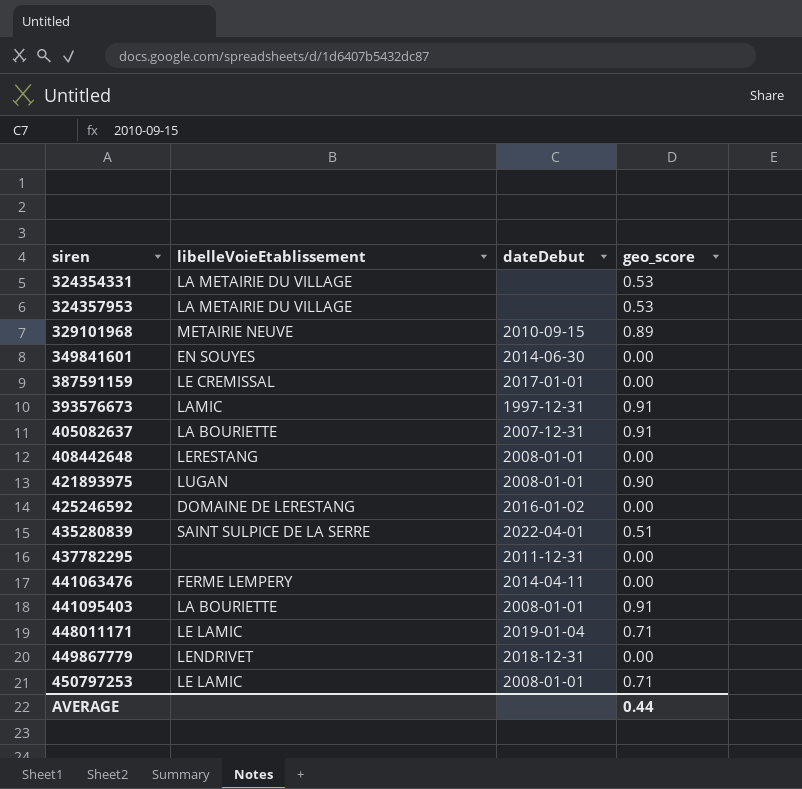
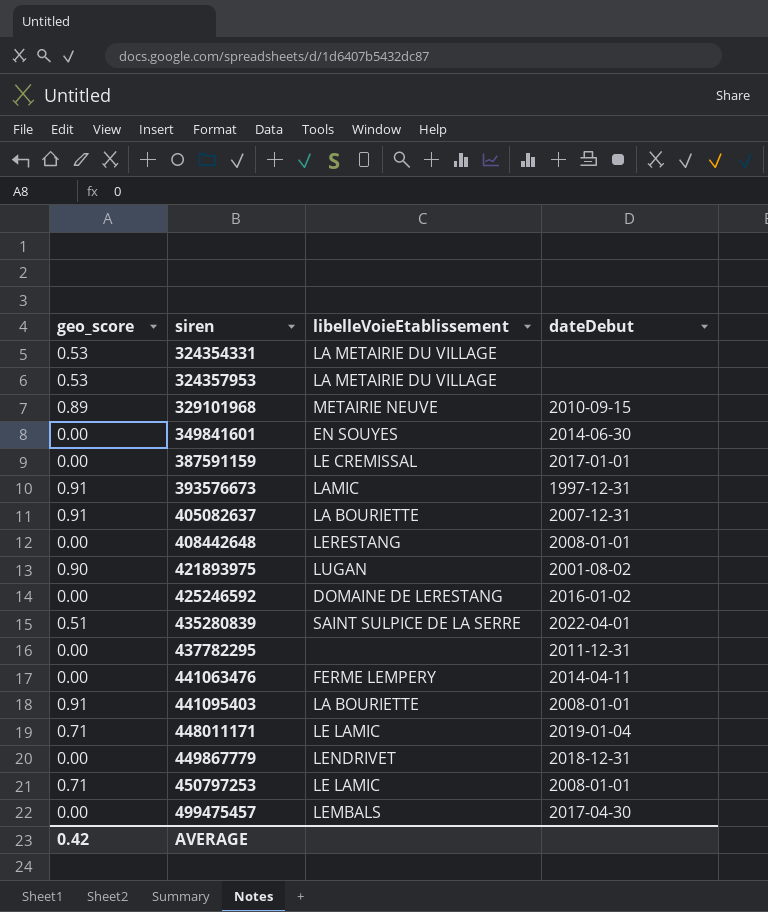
column geo_score | position: 4 -> 1
421893975 | dateDebut: 2008-01-01 -> 2001-08-02
row 499475457: none -> 0.00 | LEMBALS | 2017-04-30
AVERAGE | geo_score: 0.44 -> 0.42

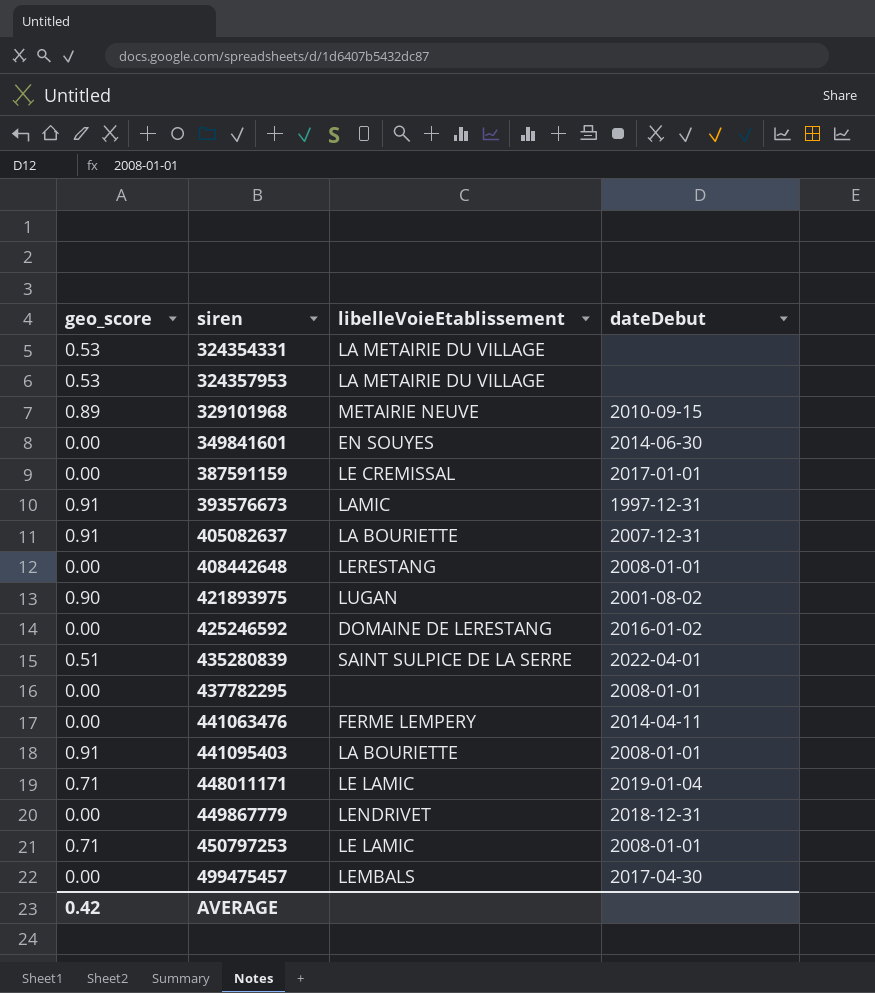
437782295 | dateDebut: 2011-12-31 -> 2008-01-01

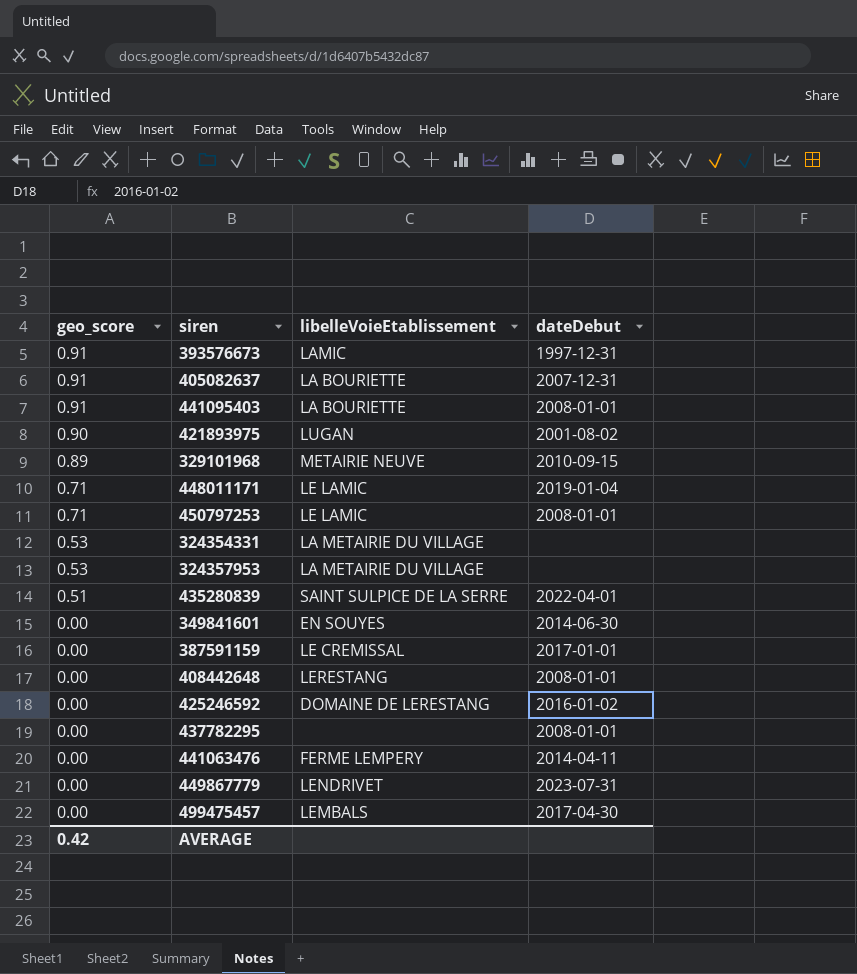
row order: siren ascending -> geo_score descending
449867779 | dateDebut: 2018-12-31 -> 2023-07-31

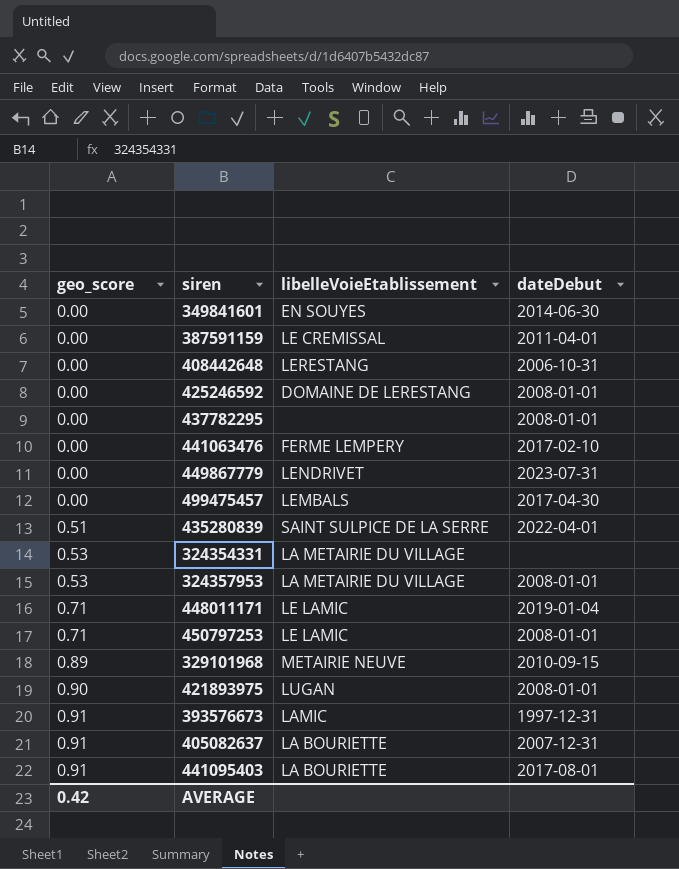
row order: geo_score descending -> geo_score ascending
387591159 | dateDebut: 2017-01-01 -> 2011-04-01
408442648 | dateDebut: 2008-01-01 -> 2006-10-31
425246592 | dateDebut: 2016-01-02 -> 2008-01-01
441063476 | dateDebut: 2014-04-11 -> 2017-02-10
324357953 | dateDebut: none -> 2008-01-01
421893975 | dateDebut: 2001-08-02 -> 2008-01-01
441095403 | dateDebut: 2008-01-01 -> 2017-08-01

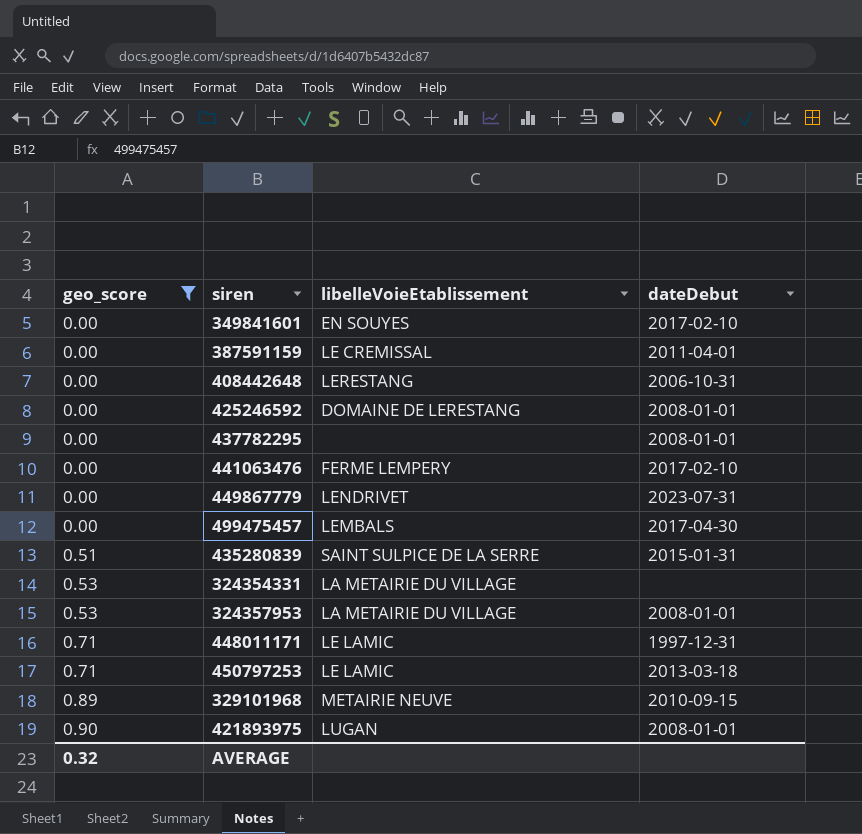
filter: none -> geo_score != 0.91
349841601 | dateDebut: 2014-06-30 -> 2017-02-10
435280839 | dateDebut: 2022-04-01 -> 2015-01-31
448011171 | dateDebut: 2019-01-04 -> 1997-12-31
450797253 | dateDebut: 2008-01-01 -> 2013-03-18
AVERAGE | geo_score: 0.42 -> 0.32

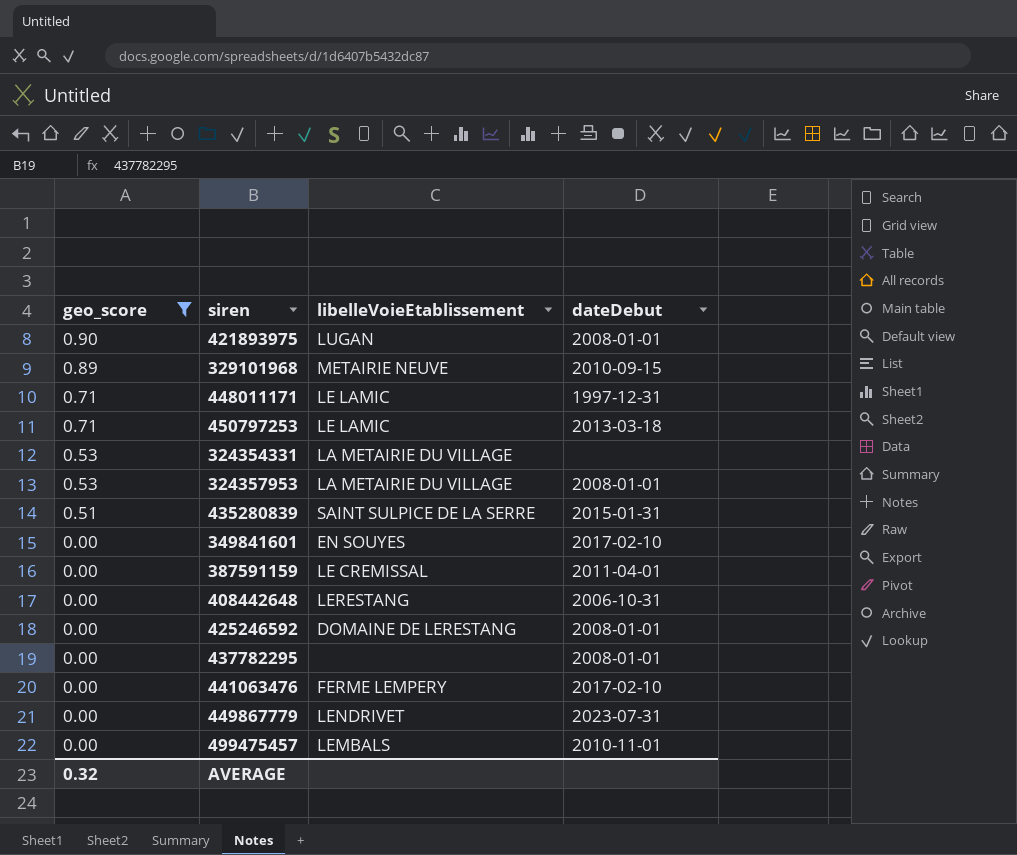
row order: geo_score ascending -> geo_score descending
499475457 | dateDebut: 2017-04-30 -> 2010-11-01

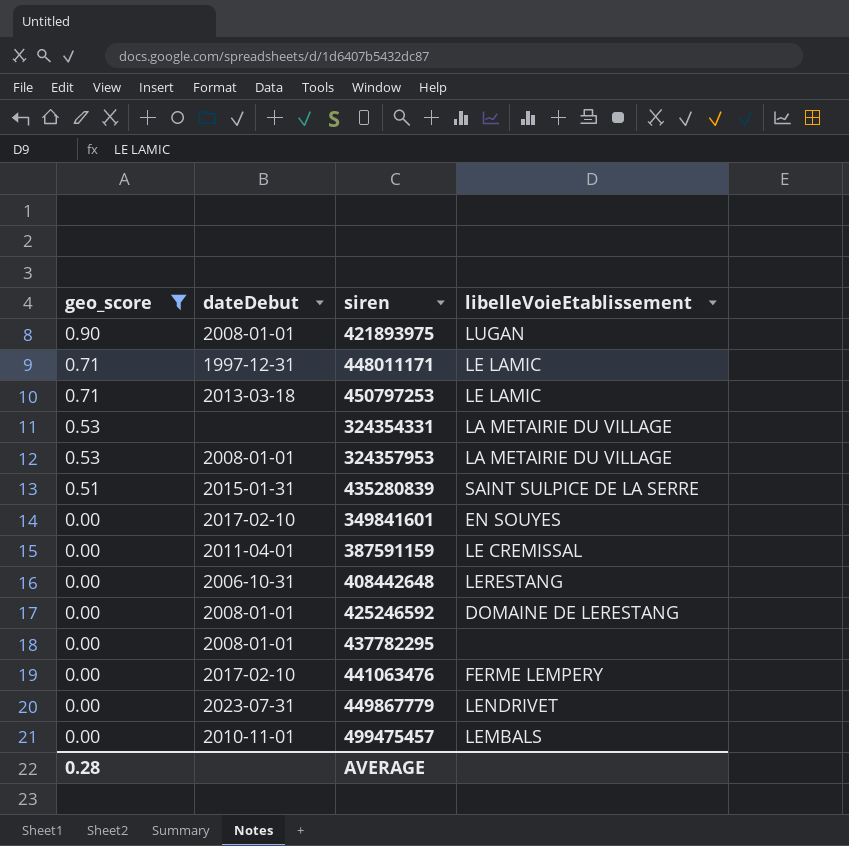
column dateDebut | position: 4 -> 2
row 329101968: 0.89 | METAIRIE NEUVE | 2010-09-15 -> none
AVERAGE | geo_score: 0.32 -> 0.28

